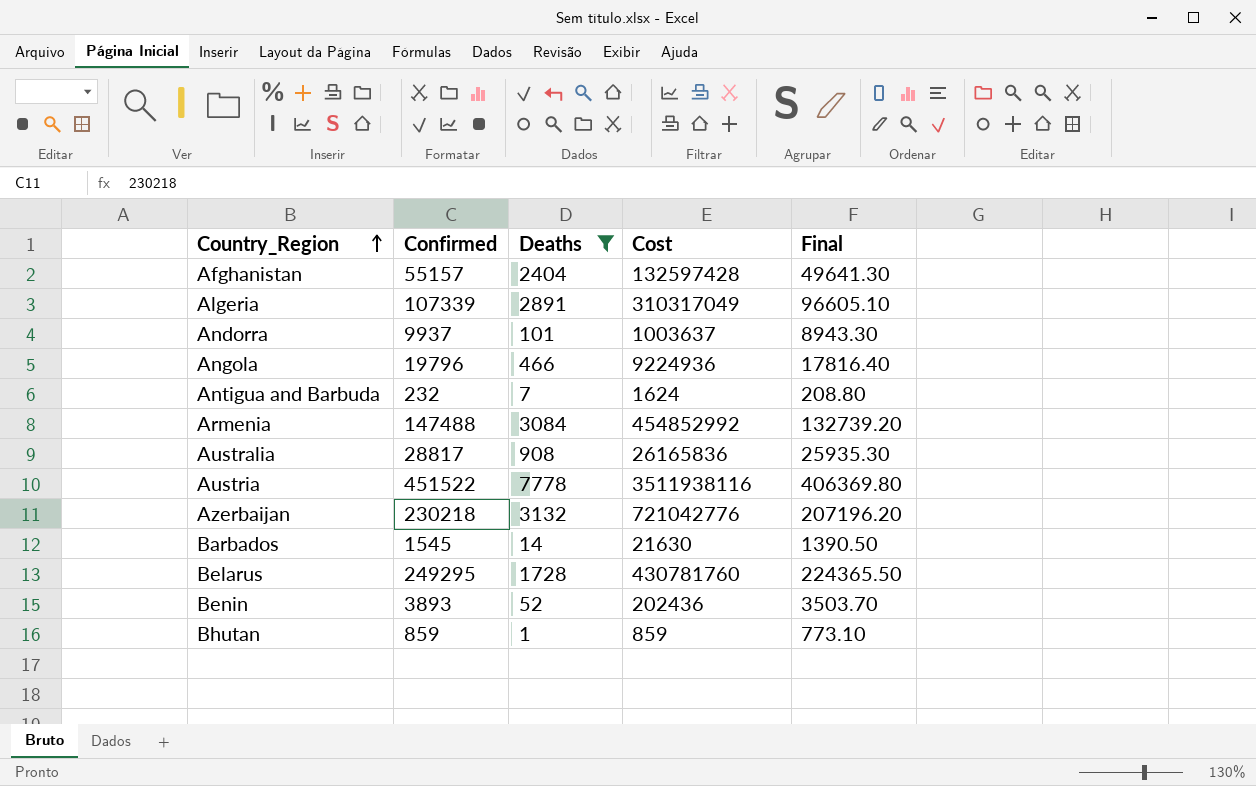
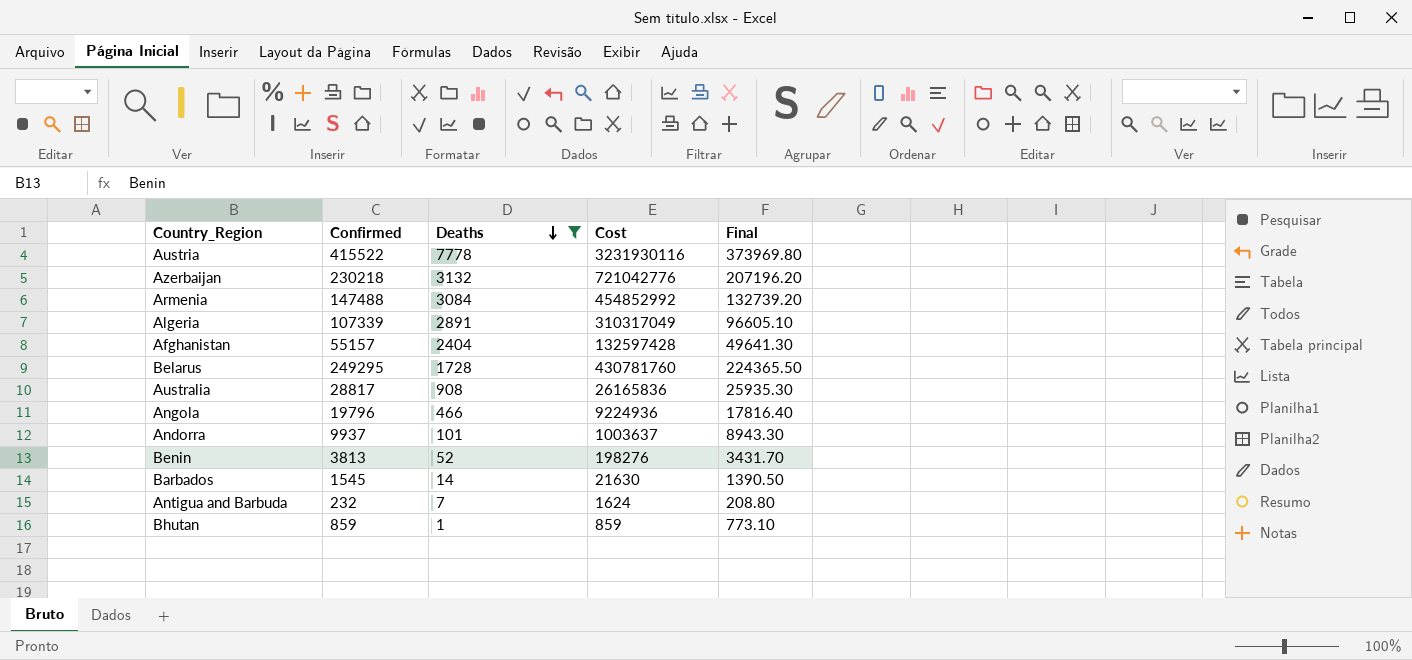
row order: Country_Region ascending -> Deaths descending
Austria | Confirmed: 451522 -> 415522
Austria | Cost: 3511938116 -> 3231930116
Austria | Final: 406369.80 -> 373969.80
Benin | Confirmed: 3893 -> 3813
Benin | Cost: 202436 -> 198276
Benin | Final: 3503.70 -> 3431.70

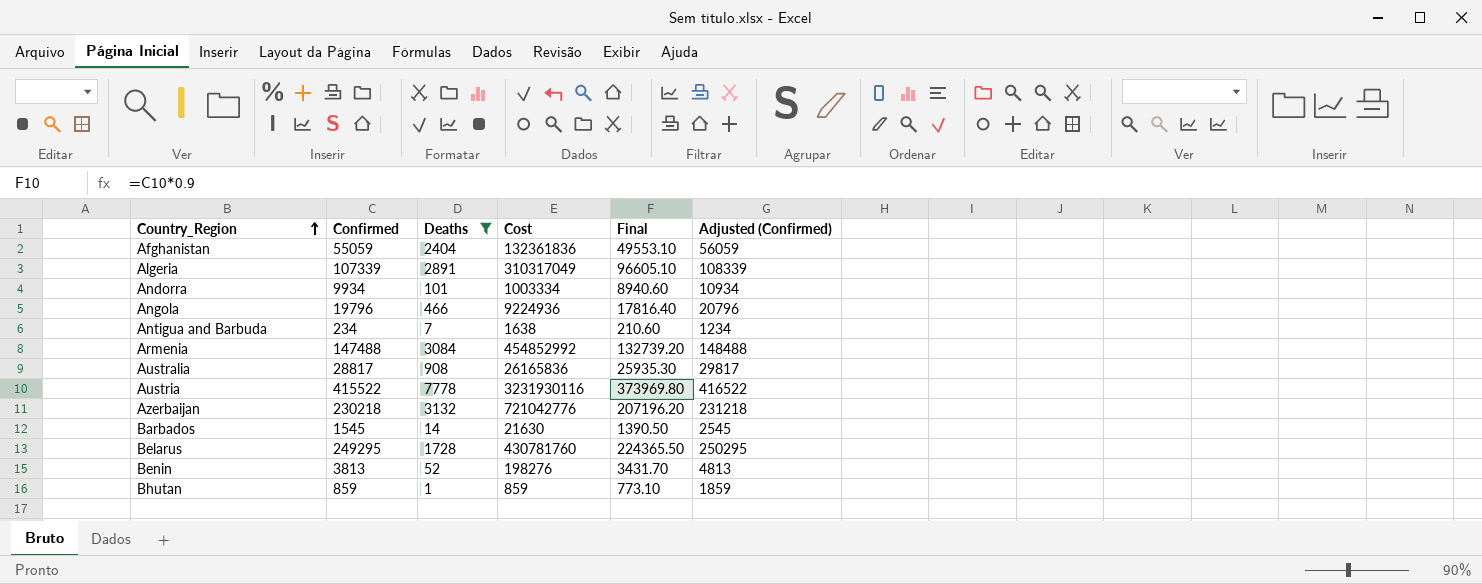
row order: Deaths descending -> Country_Region ascending
column Adjusted (Confirmed) | formula: none -> [Confirmed] + 1000
Afghanistan | Confirmed: 55157 -> 55059
Afghanistan | Cost: 132597428 -> 132361836
Afghanistan | Final: 49641.30 -> 49553.10
Andorra | Confirmed: 9937 -> 9934
Andorra | Cost: 1003637 -> 1003334
Andorra | Final: 8943.30 -> 8940.60
Antigua and Barbuda | Confirmed: 232 -> 234
Antigua and Barbuda | Cost: 1624 -> 1638
Antigua and Barbuda | Final: 208.80 -> 210.60

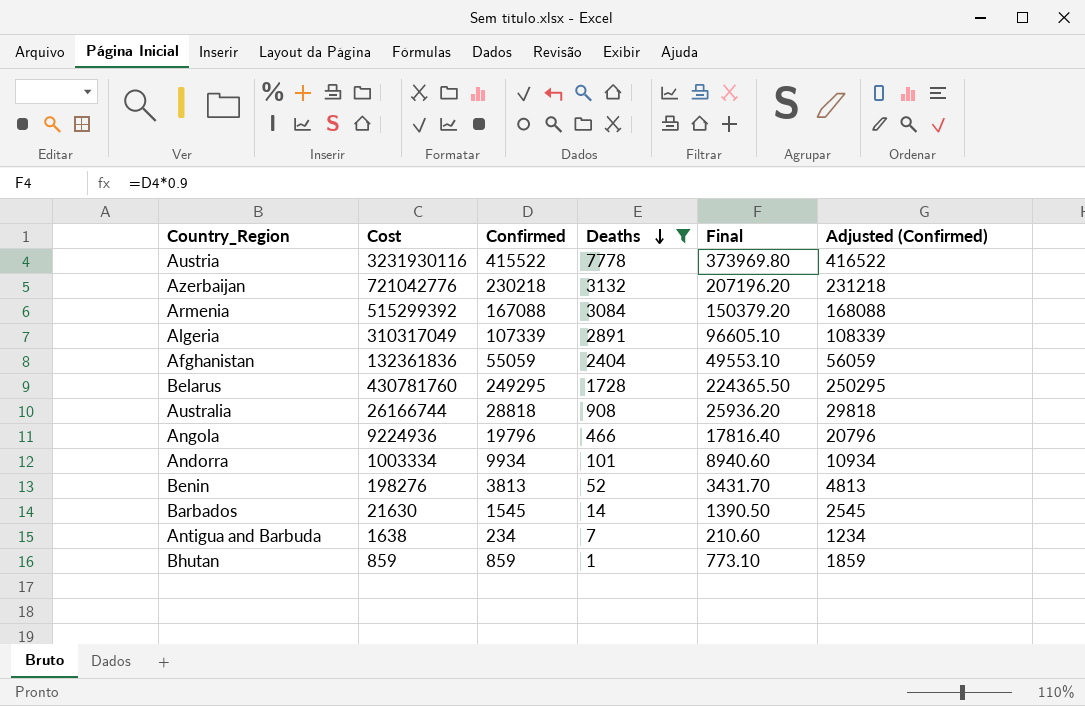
row order: Country_Region ascending -> Deaths descending
column Cost | position: 4 -> 2
Armenia | Cost: 454852992 -> 515299392
Armenia | Confirmed: 147488 -> 167088
Armenia | Final: 132739.20 -> 150379.20
Armenia | Adjusted (Confirmed): 148488 -> 168088
Australia | Cost: 26165836 -> 26166744
Australia | Confirmed: 28817 -> 28818
Australia | Final: 25935.30 -> 25936.20
Australia | Adjusted (Confirmed): 29817 -> 29818

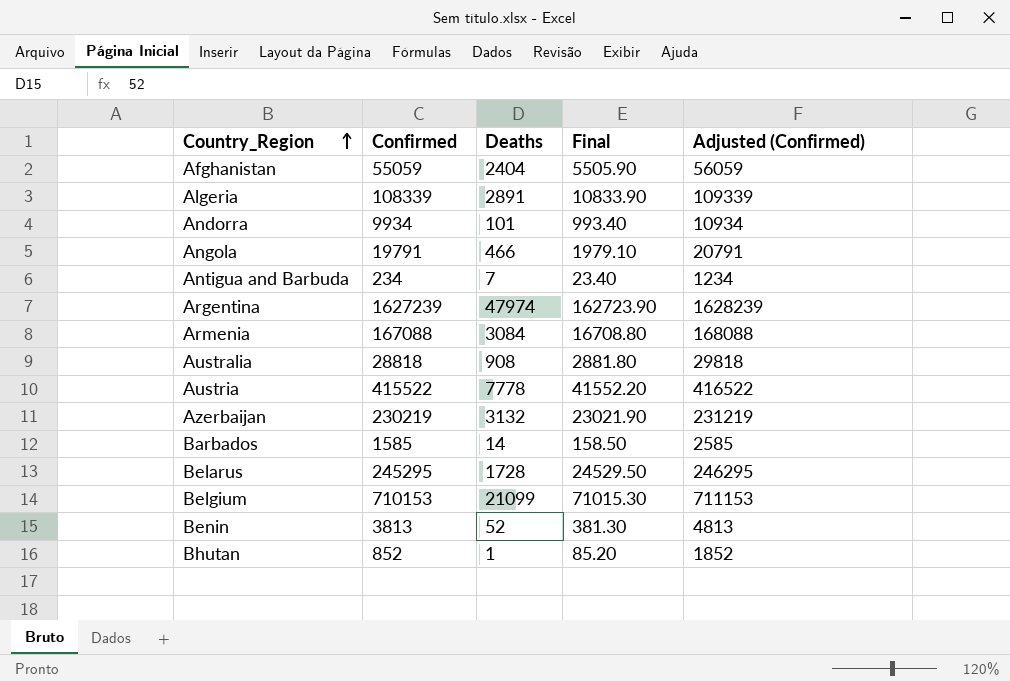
filter: Deaths <= 7778 -> none
row order: Deaths descending -> Country_Region ascending
column Cost | formula: [Confirmed] * [Deaths] -> none
column Final | formula: [Confirmed] * 0.9 -> [Confirmed] * 0.1
Algeria | Confirmed: 107339 -> 108339
Algeria | Adjusted (Confirmed): 108339 -> 109339
Angola | Confirmed: 19796 -> 19791
Angola | Adjusted (Confirmed): 20796 -> 20791
Azerbaijan | Confirmed: 230218 -> 230219
Azerbaijan | Adjusted (Confirmed): 231218 -> 231219
Barbados | Confirmed: 1545 -> 1585
Barbados | Adjusted (Confirmed): 2545 -> 2585
Belarus | Confirmed: 249295 -> 245295
Belarus | Adjusted (Confirmed): 250295 -> 246295
Bhutan | Confirmed: 859 -> 852
Bhutan | Adjusted (Confirmed): 1859 -> 1852

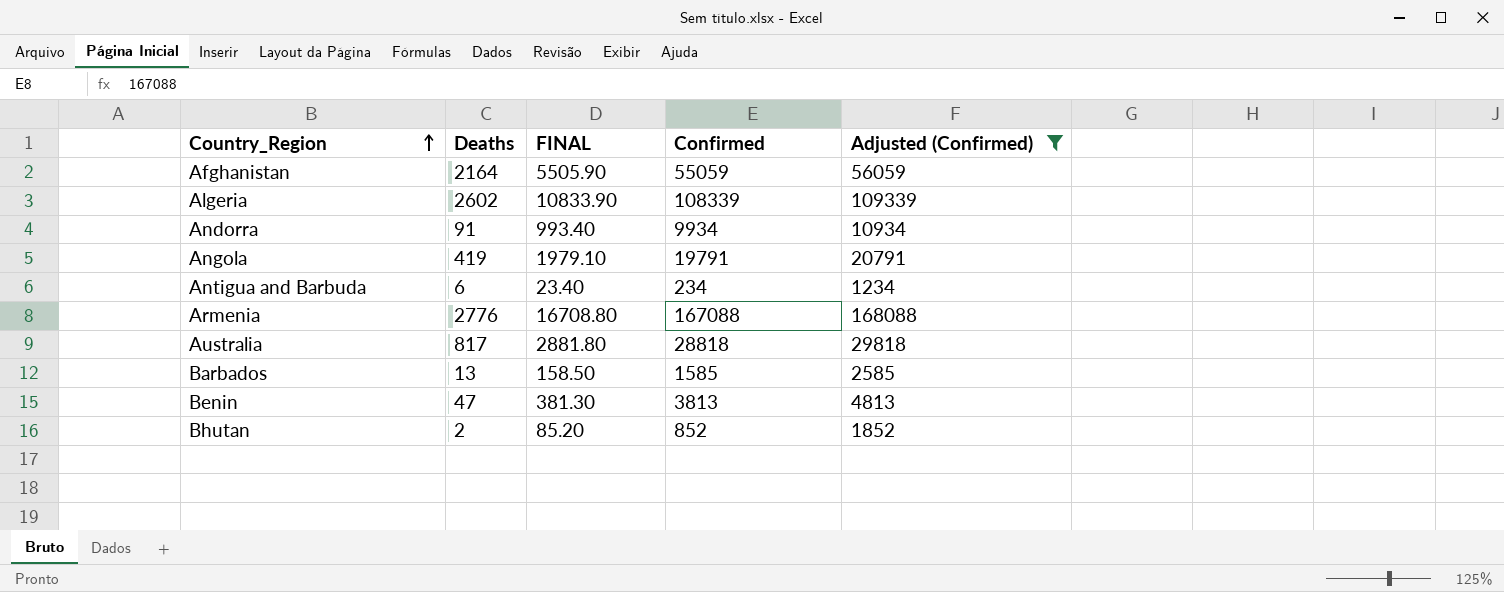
filter: none -> Adjusted (Confirmed) <= 168088
column name: Final -> FINAL
column Confirmed | position: 2 -> 4
Afghanistan | Deaths: 2404 -> 2164
Algeria | Deaths: 2891 -> 2602
Andorra | Deaths: 101 -> 91
Angola | Deaths: 466 -> 419
Antigua and Barbuda | Deaths: 7 -> 6
Armenia | Deaths: 3084 -> 2776
Australia | Deaths: 908 -> 817
Barbados | Deaths: 14 -> 13
Benin | Deaths: 52 -> 47
Bhutan | Deaths: 1 -> 2

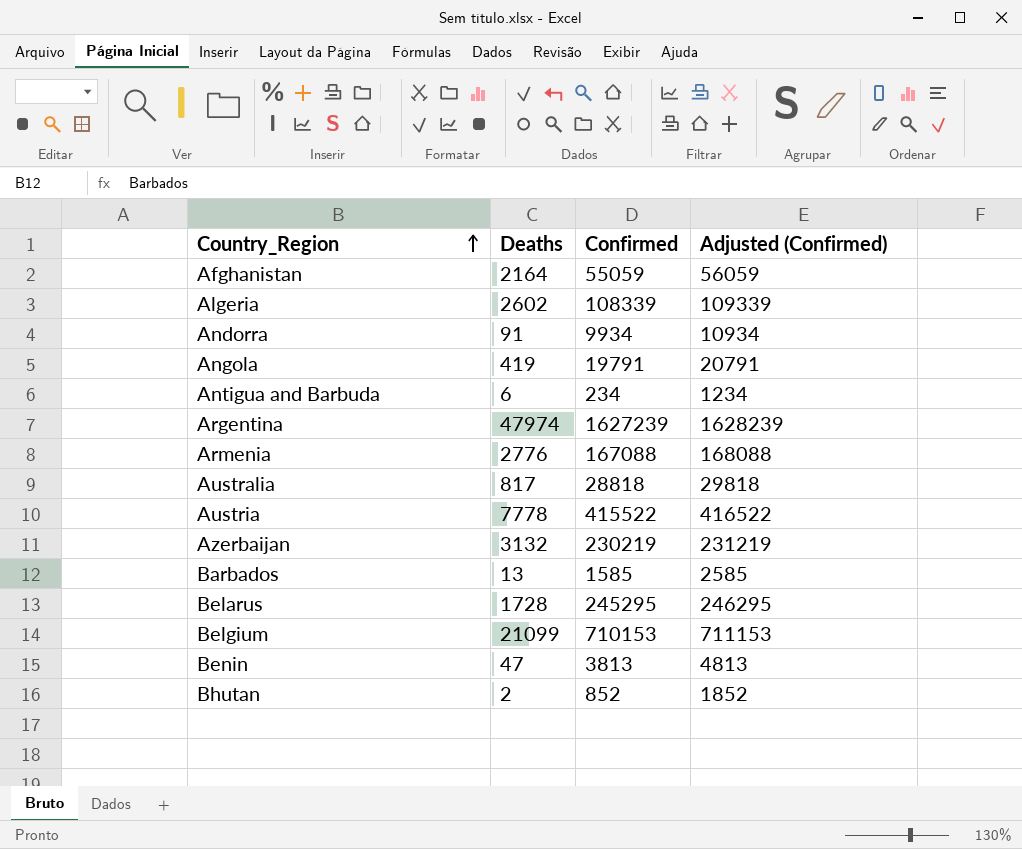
filter: Adjusted (Confirmed) <= 168088 -> none
column FINAL | formula: [Confirmed] * 0.1 -> none

